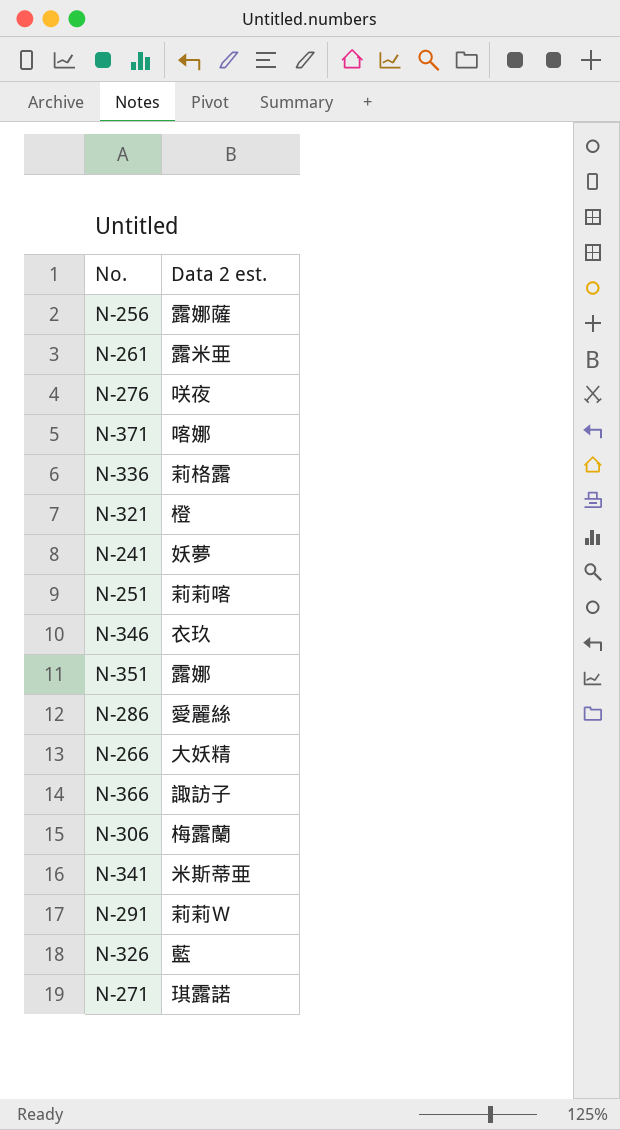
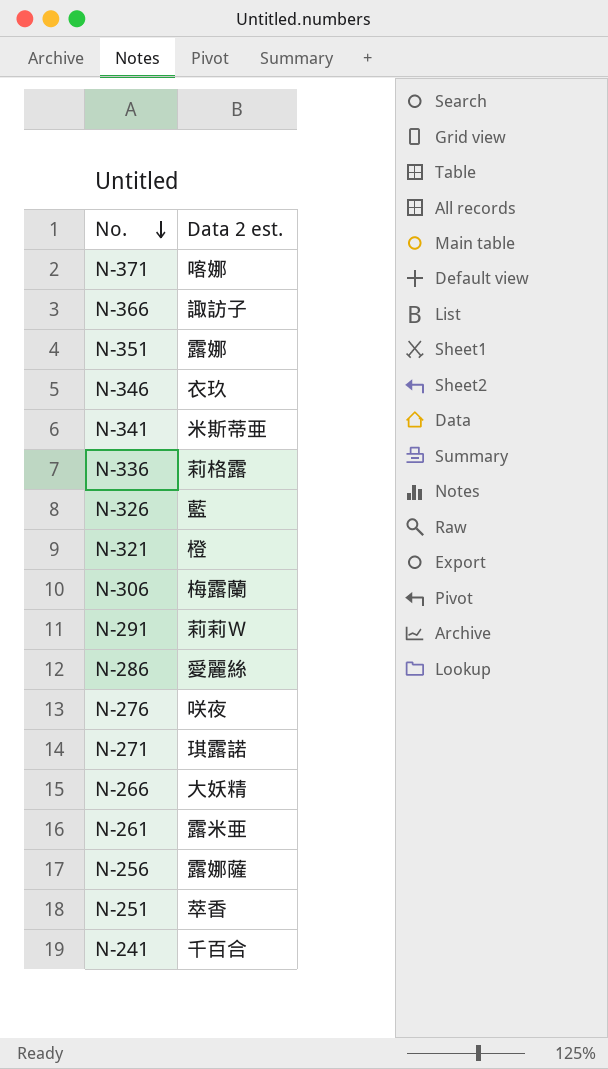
row order: none -> No. descending
N-251 | Data 2 est.: 莉莉喀 -> 萃香
N-241 | Data 2 est.: 妖夢 -> 千百合

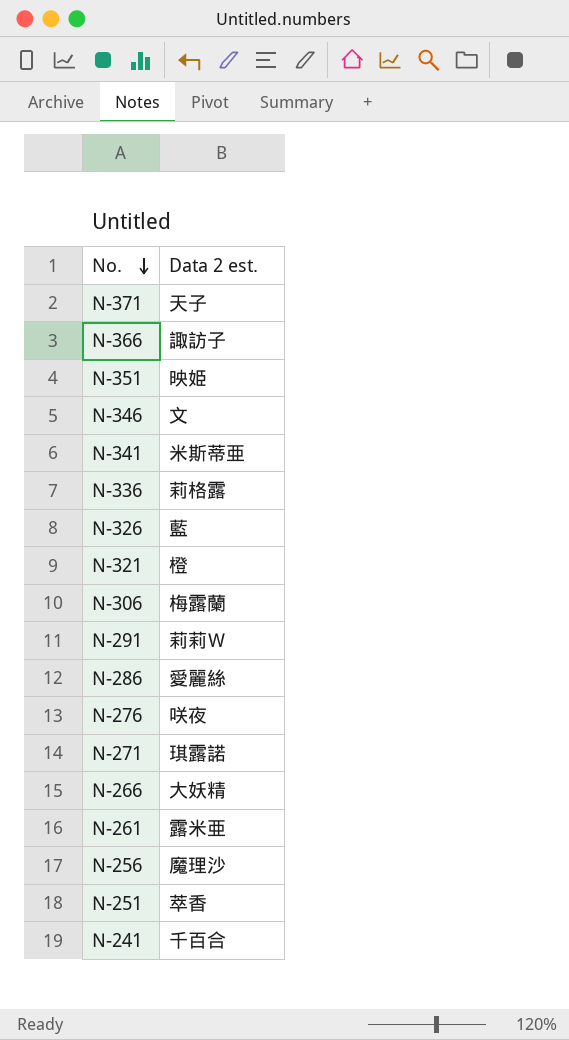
N-371 | Data 2 est.: 喀娜 -> 天子
N-351 | Data 2 est.: 露娜 -> 映姫
N-346 | Data 2 est.: 衣玖 -> 文
N-256 | Data 2 est.: 露娜薩 -> 魔理沙

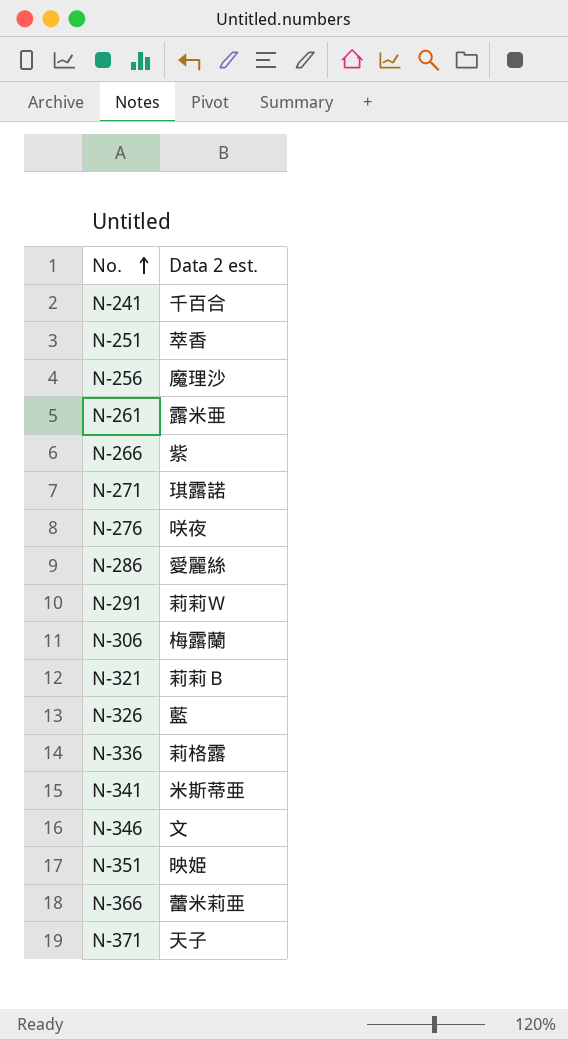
row order: No. descending -> No. ascending
N-266 | Data 2 est.: 大妖精 -> 紫
N-321 | Data 2 est.: 橙 -> 莉莉Ｂ
N-366 | Data 2 est.: 諏訪子 -> 蕾米莉亜

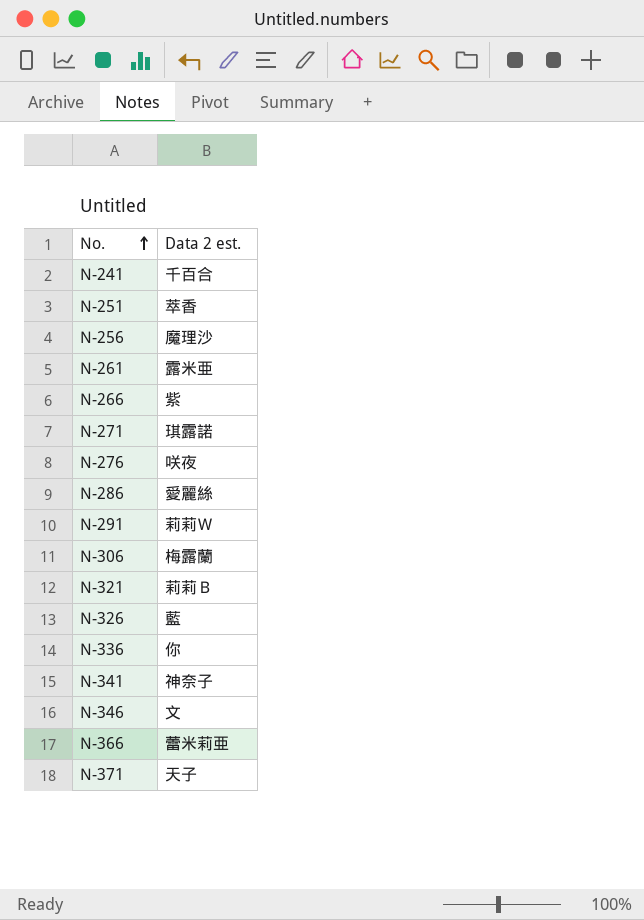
row N-351: 映姫 -> none
N-336 | Data 2 est.: 莉格露 -> 你
N-341 | Data 2 est.: 米斯蒂亜 -> 神奈子

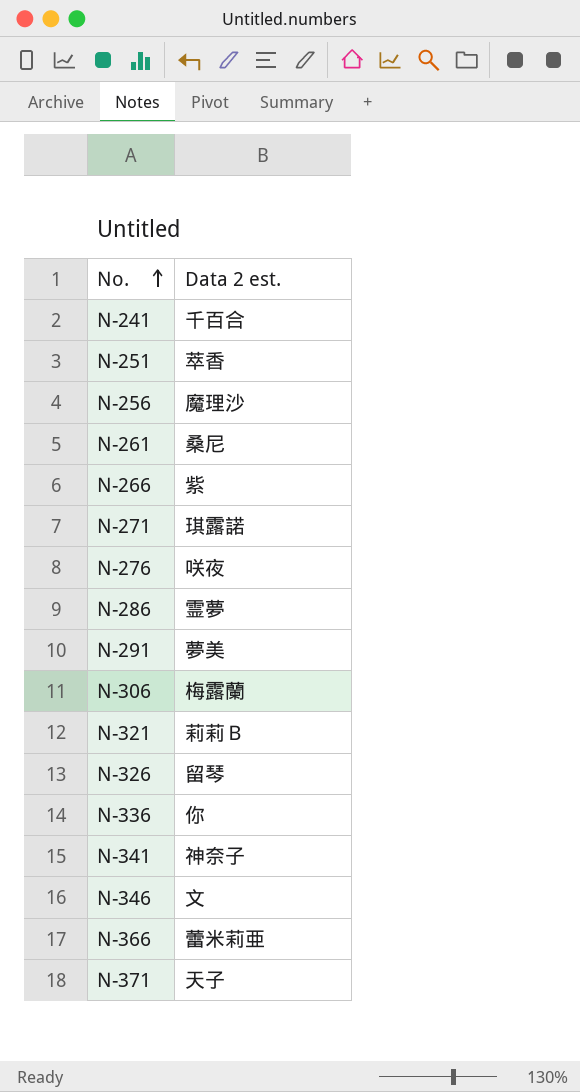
N-261 | Data 2 est.: 露米亜 -> 桑尼
N-286 | Data 2 est.: 愛麗絲 -> 霊夢
N-291 | Data 2 est.: 莉莉Ｗ -> 夢美
N-326 | Data 2 est.: 藍 -> 留琴

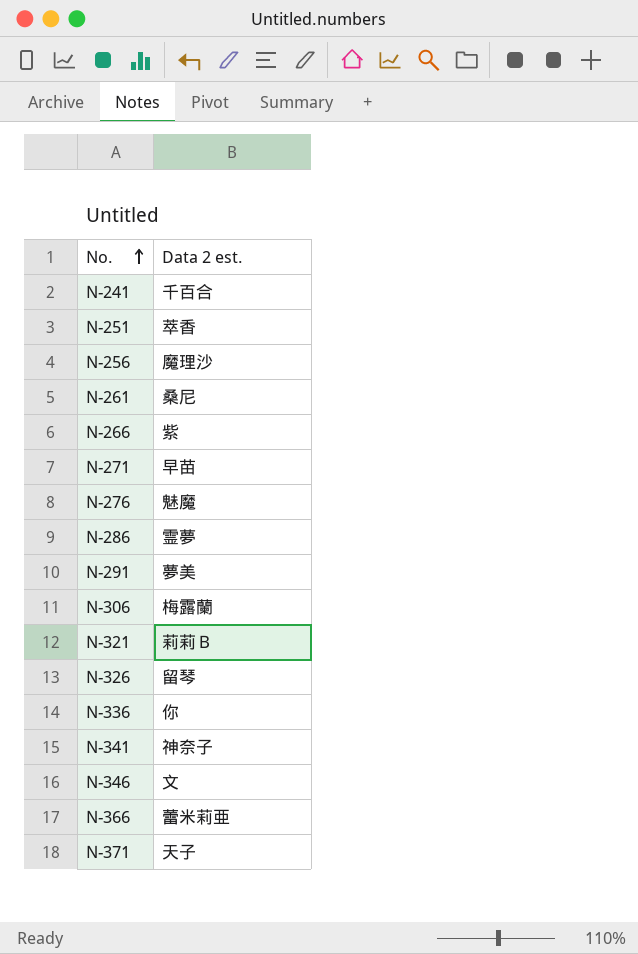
N-271 | Data 2 est.: 琪露諾 -> 早苗
N-276 | Data 2 est.: 咲夜 -> 魅魔

